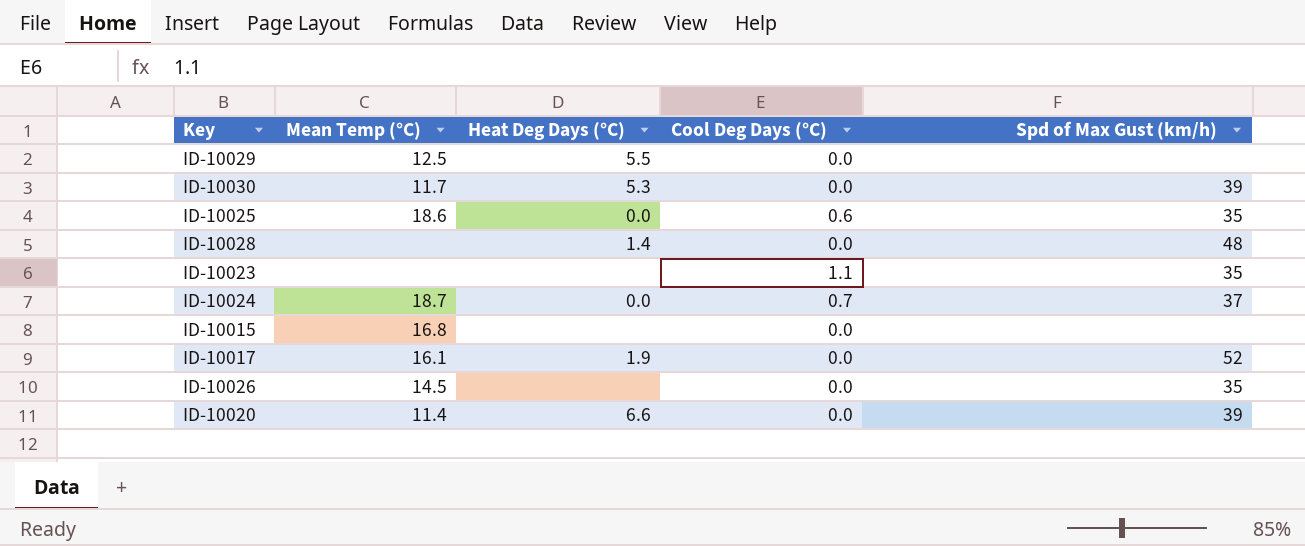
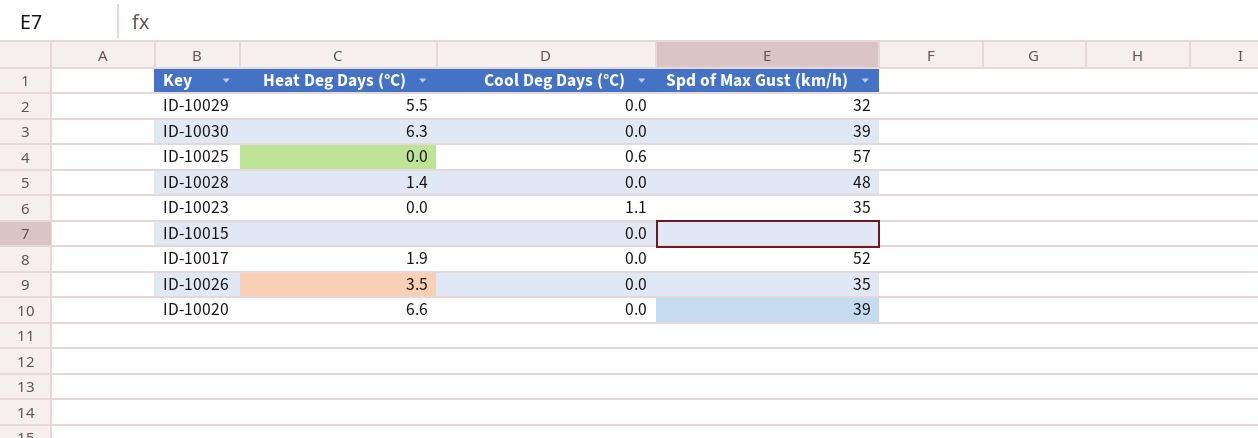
column Mean Temp (°C) | position: 2 -> none
row ID-10024: 18.7 | 0.0 | 0.7 | 37 -> none
ID-10029 | Spd of Max Gust (km/h): none -> 32
ID-10030 | Heat Deg Days (°C): 5.3 -> 6.3
ID-10025 | Spd of Max Gust (km/h): 35 -> 57
ID-10023 | Heat Deg Days (°C): none -> 0.0
ID-10026 | Heat Deg Days (°C): none -> 3.5

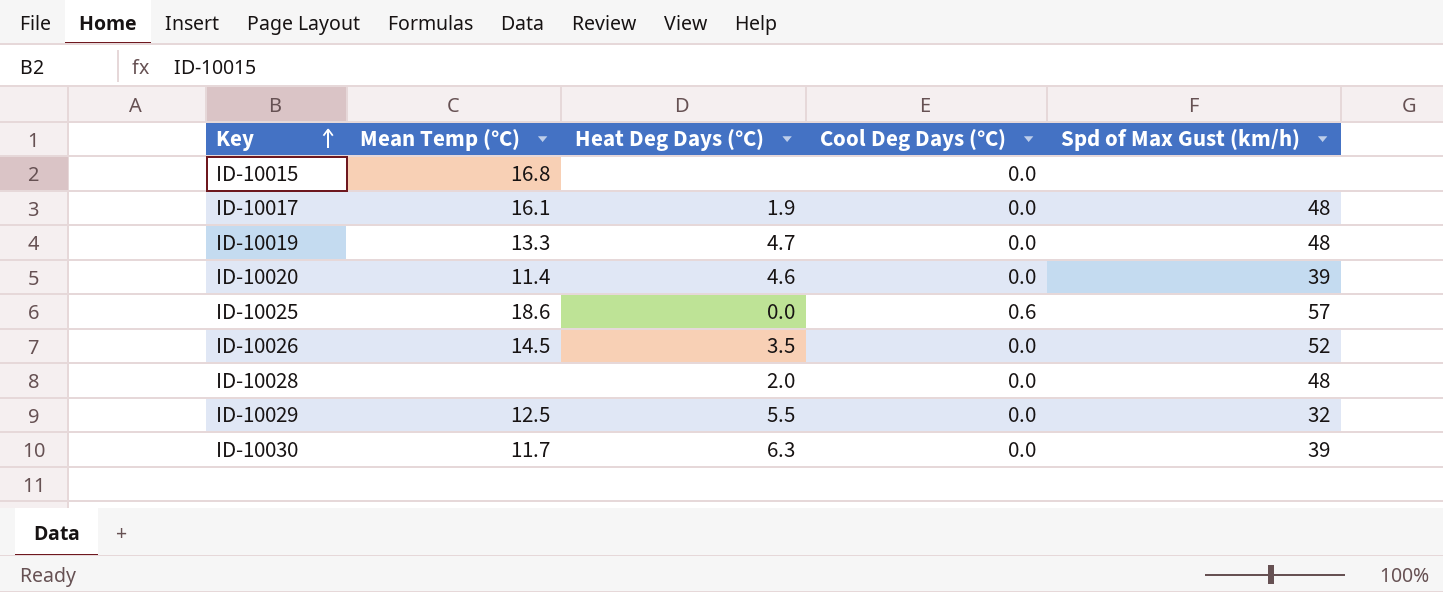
row order: none -> Key ascending
column Mean Temp (°C) | position: none -> 2
row ID-10023: 0.0 | 1.1 | 35 -> none
ID-10017 | Spd of Max Gust (km/h): 52 -> 48
row ID-10019: none -> 13.3 | 4.7 | 0.0 | 48
ID-10020 | Heat Deg Days (°C): 6.6 -> 4.6
ID-10026 | Spd of Max Gust (km/h): 35 -> 52
ID-10028 | Heat Deg Days (°C): 1.4 -> 2.0

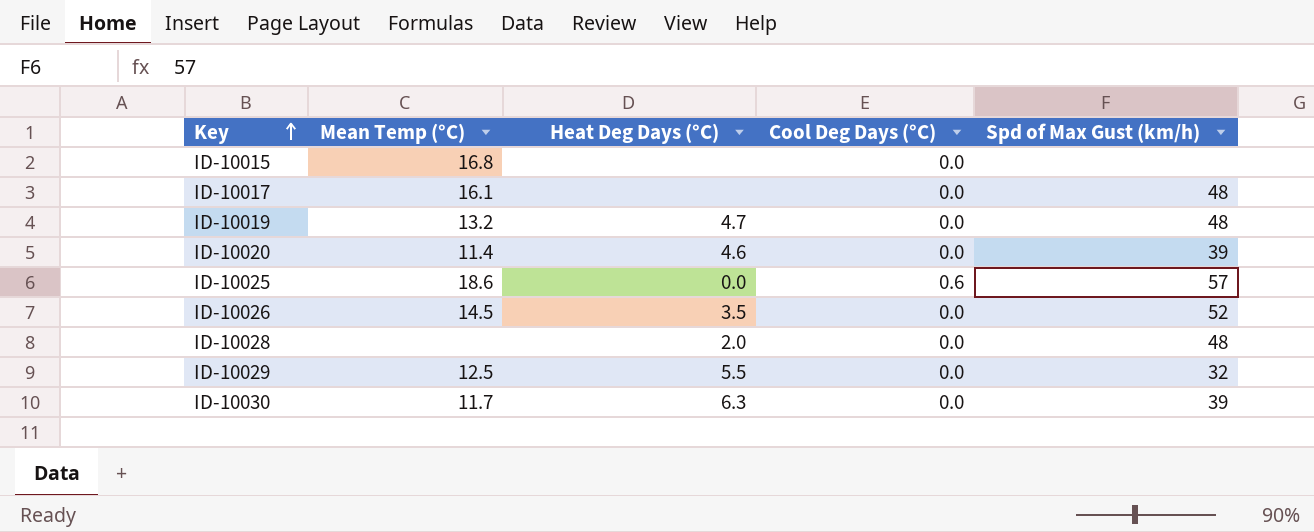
ID-10017 | Heat Deg Days (°C): 1.9 -> none
ID-10019 | Mean Temp (°C): 13.3 -> 13.2

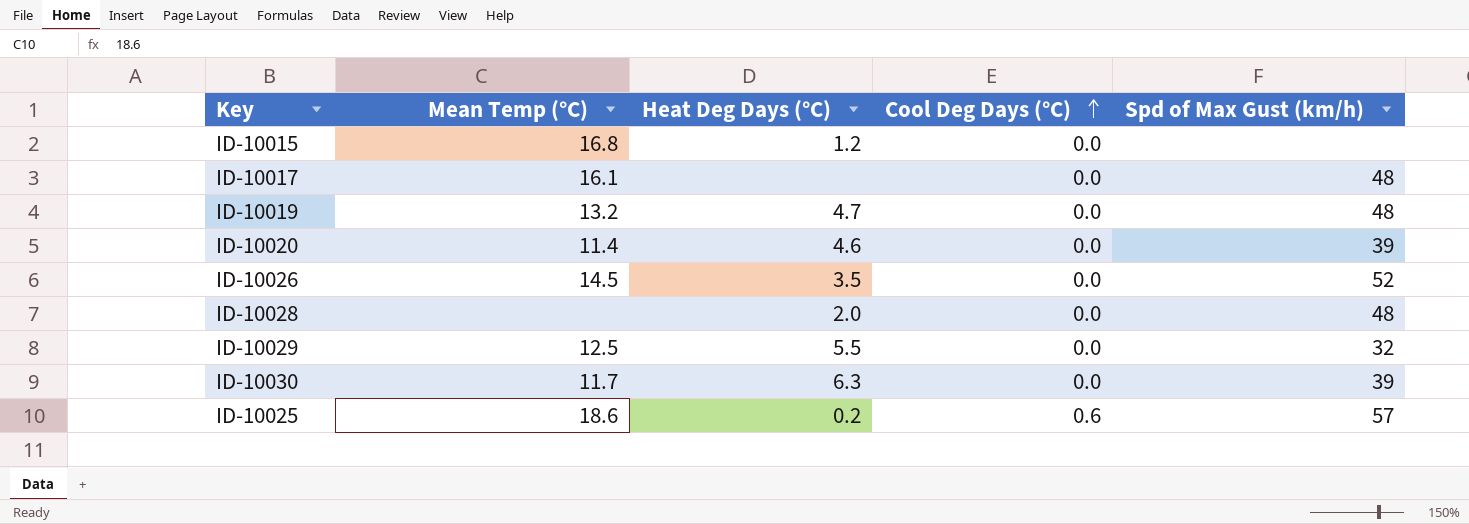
row order: Key ascending -> Cool Deg Days (°C) ascending
ID-10015 | Heat Deg Days (°C): none -> 1.2
ID-10025 | Heat Deg Days (°C): 0.0 -> 0.2

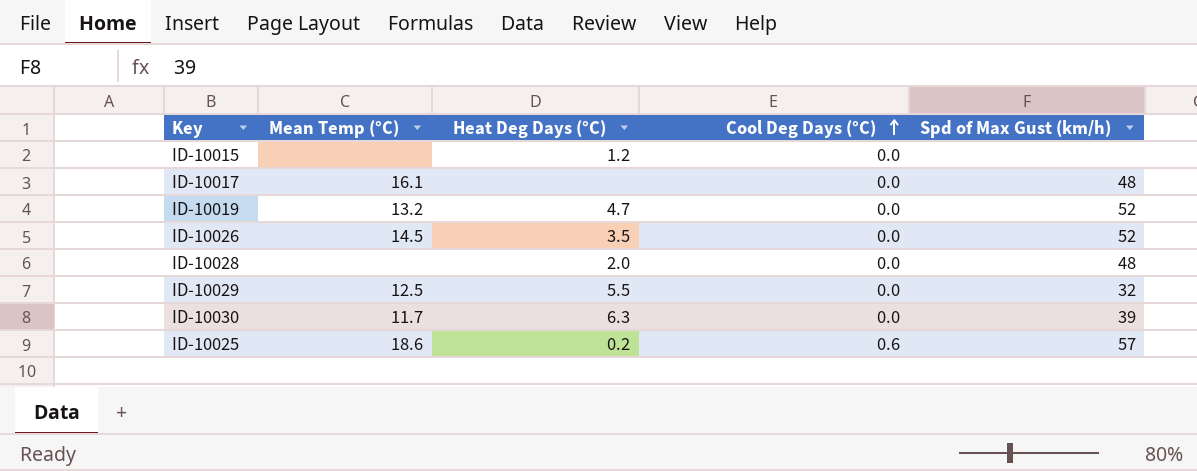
row ID-10020: 11.4 | 4.6 | 0.0 | 39 -> none
ID-10015 | Mean Temp (°C): 16.8 -> none
ID-10019 | Spd of Max Gust (km/h): 48 -> 52

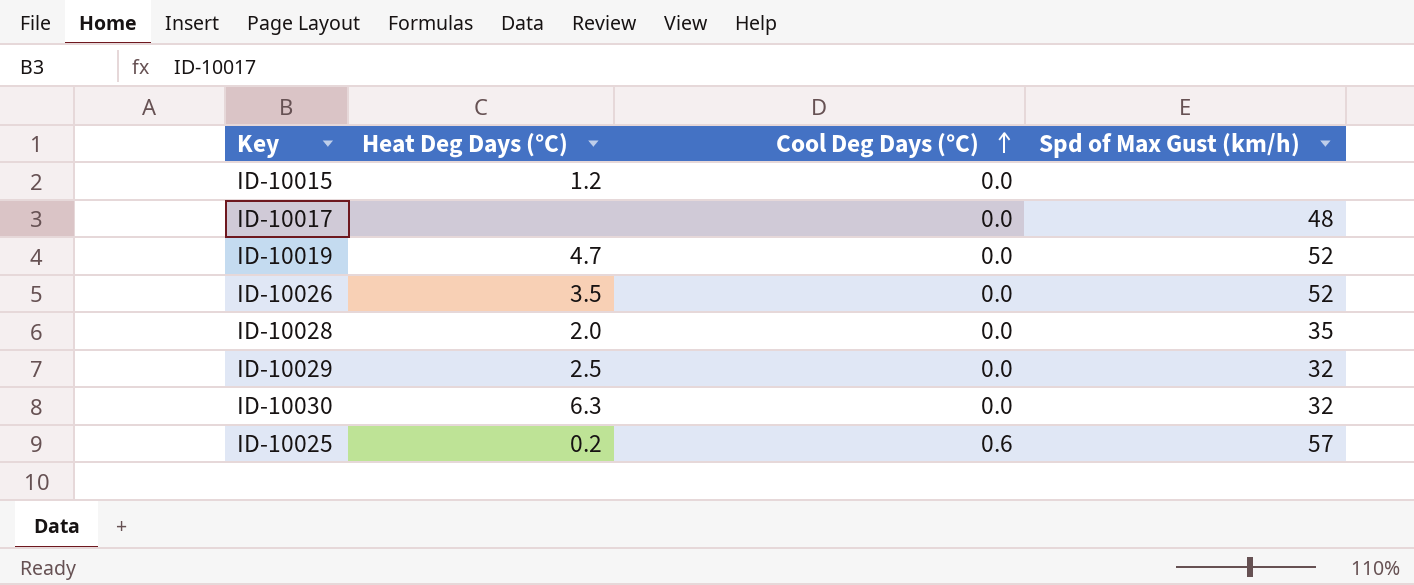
column Mean Temp (°C) | position: 2 -> none
ID-10028 | Spd of Max Gust (km/h): 48 -> 35
ID-10029 | Heat Deg Days (°C): 5.5 -> 2.5
ID-10030 | Spd of Max Gust (km/h): 39 -> 32

